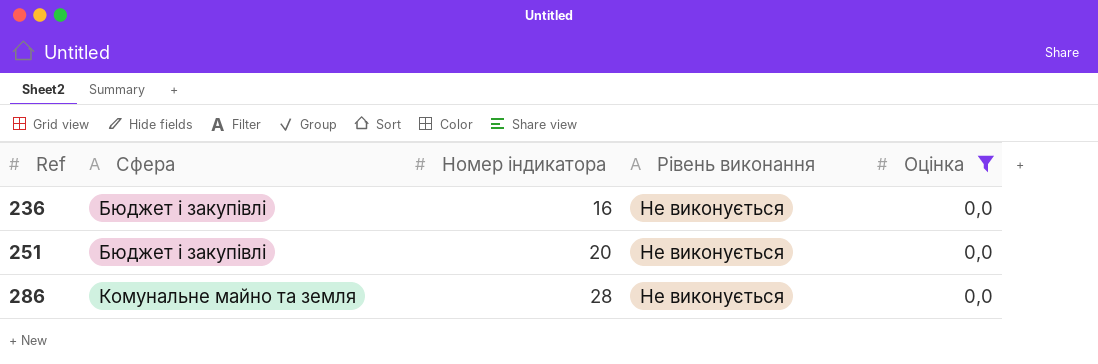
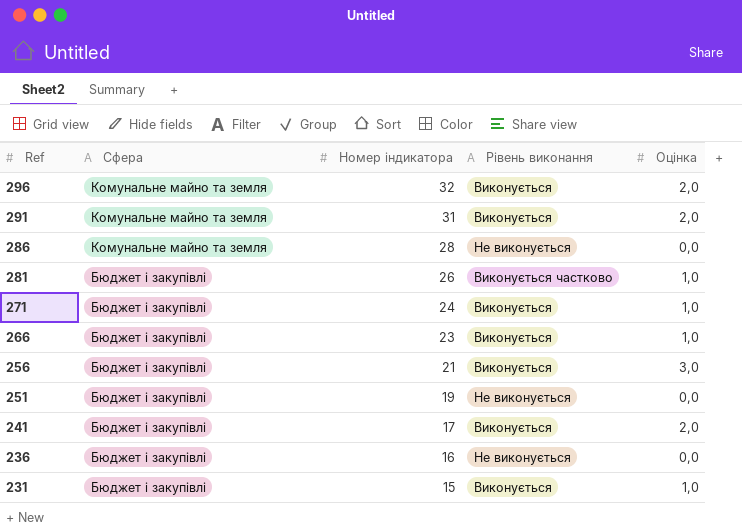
filter: Оцінка = 0,0 -> none
row order: Ref ascending -> Ref descending
251 | Номер індикатора: 20 -> 19

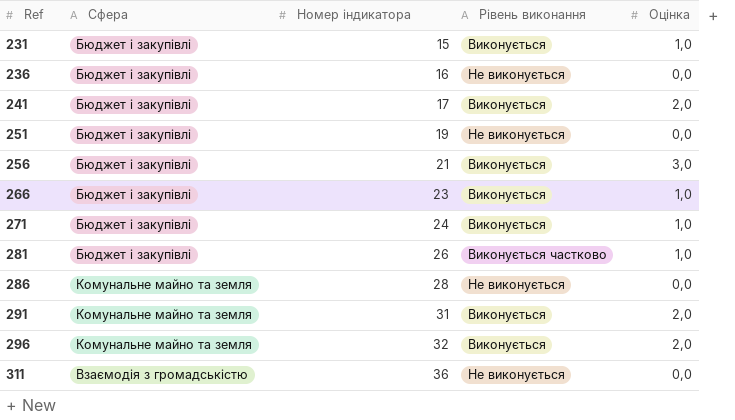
row order: Ref descending -> Ref ascending
row 311: none -> Взаємодія з громадськістю | 36 | Не виконується | 0,0

